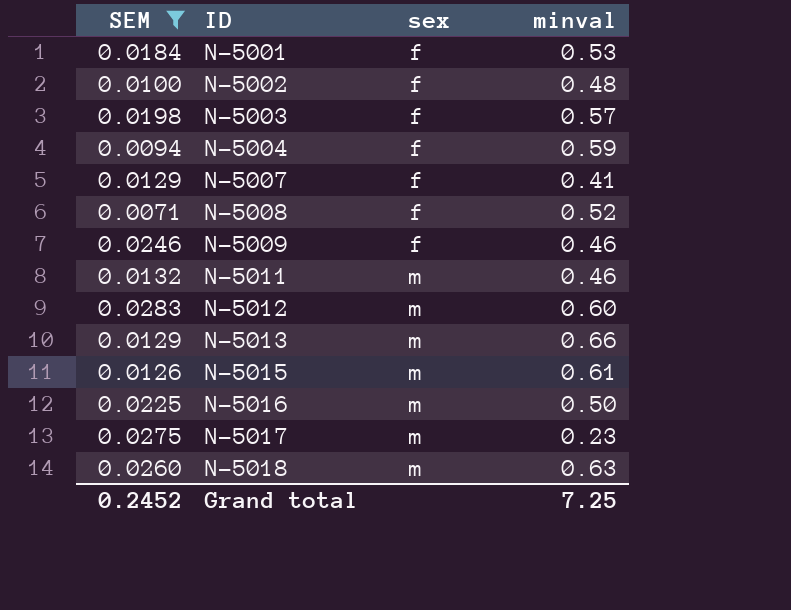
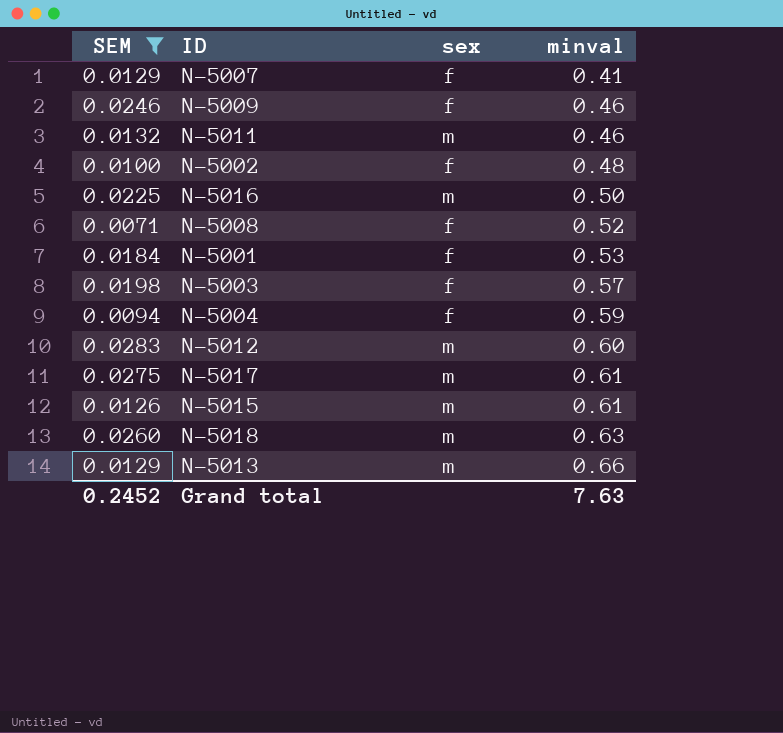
row order: ID ascending -> minval ascending
N-5017 | minval: 0.23 -> 0.61
Grand total | minval: 7.25 -> 7.63

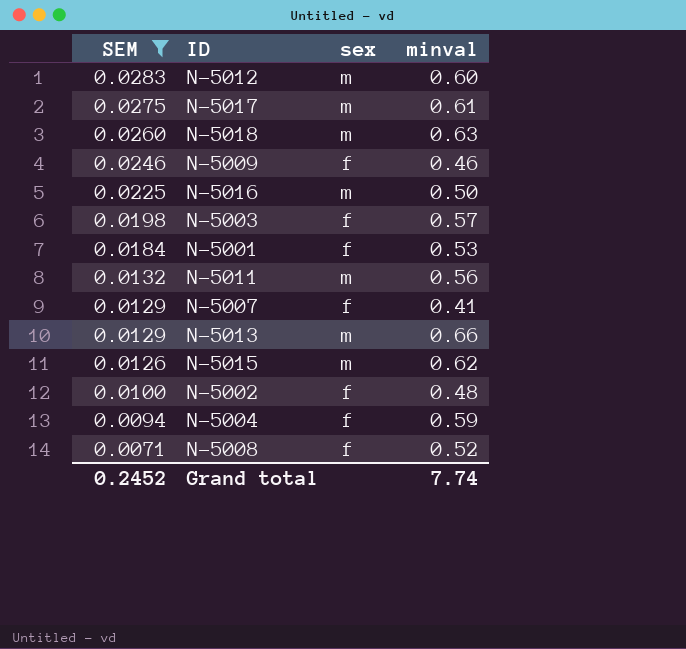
row order: minval ascending -> SEM descending
N-5011 | minval: 0.46 -> 0.56
N-5015 | minval: 0.61 -> 0.62
Grand total | minval: 7.63 -> 7.74

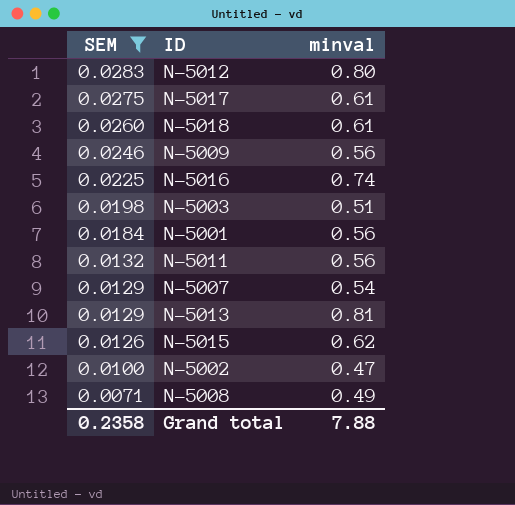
column sex | position: 3 -> none
row N-5004: 0.0094 | f | 0.59 -> none
N-5012 | minval: 0.60 -> 0.80
N-5018 | minval: 0.63 -> 0.61
N-5009 | minval: 0.46 -> 0.56
N-5016 | minval: 0.50 -> 0.74
N-5003 | minval: 0.57 -> 0.51
N-5001 | minval: 0.53 -> 0.56
N-5007 | minval: 0.41 -> 0.54
N-5013 | minval: 0.66 -> 0.81
N-5002 | minval: 0.48 -> 0.47
N-5008 | minval: 0.52 -> 0.49
Grand total | SEM: 0.2452 -> 0.2358
Grand total | minval: 7.74 -> 7.88

